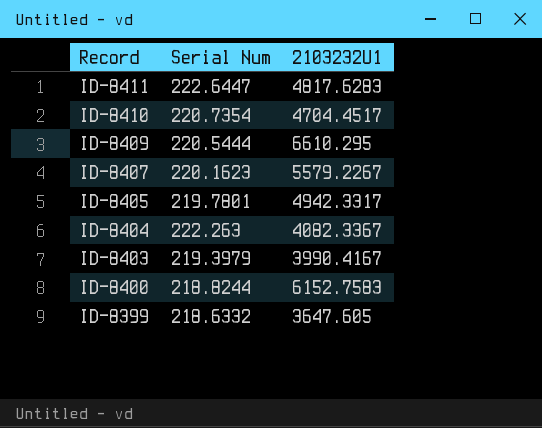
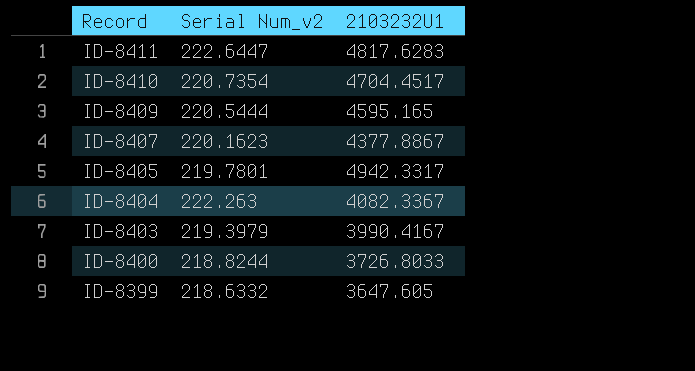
column name: Serial Num -> Serial Num_v2
ID-8409 | 2103232U1: 6610.295 -> 4595.165
ID-8407 | 2103232U1: 5579.2267 -> 4377.8867
ID-8400 | 2103232U1: 6152.7583 -> 3726.8033

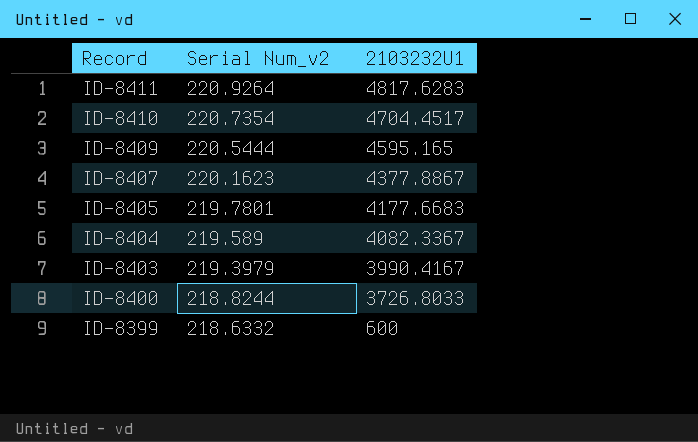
ID-8411 | Serial Num_v2: 222.6447 -> 220.9264
ID-8405 | 2103232U1: 4942.3317 -> 4177.6683
ID-8404 | Serial Num_v2: 222.263 -> 219.589
ID-8399 | 2103232U1: 3647.605 -> 600

